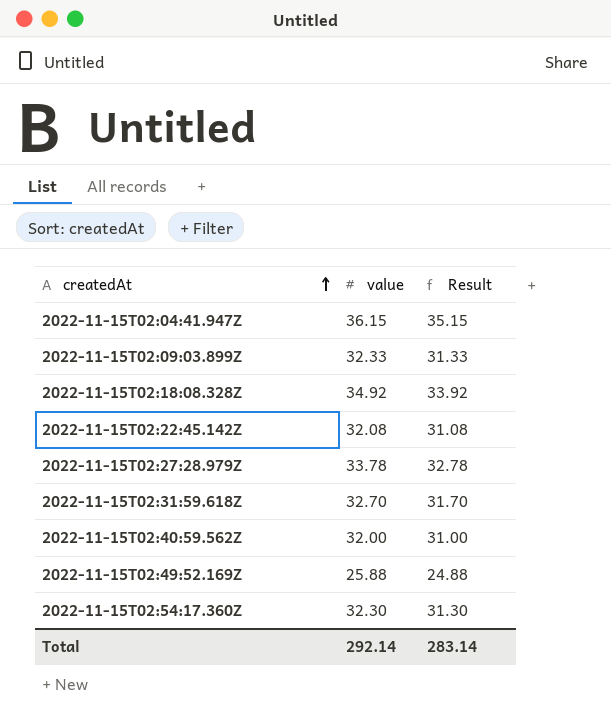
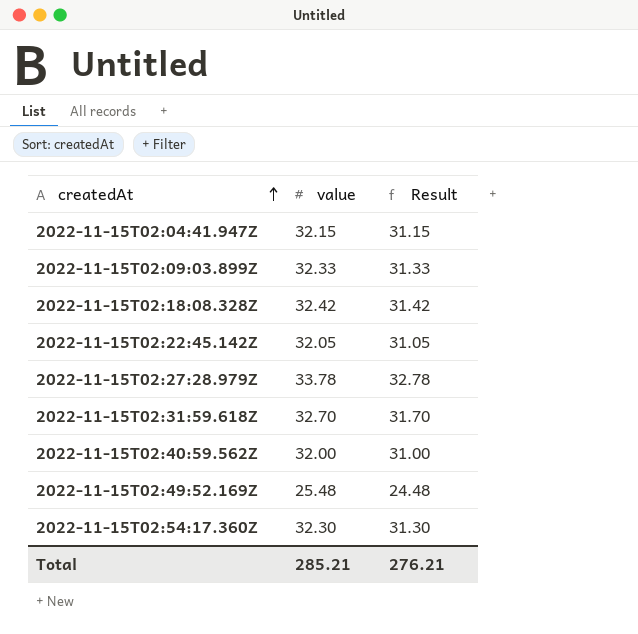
2022-11-15T02:04:41.947Z | value: 36.15 -> 32.15
2022-11-15T02:04:41.947Z | Result: 35.15 -> 31.15
2022-11-15T02:18:08.328Z | value: 34.92 -> 32.42
2022-11-15T02:18:08.328Z | Result: 33.92 -> 31.42
2022-11-15T02:22:45.142Z | value: 32.08 -> 32.05
2022-11-15T02:22:45.142Z | Result: 31.08 -> 31.05
2022-11-15T02:49:52.169Z | value: 25.88 -> 25.48
2022-11-15T02:49:52.169Z | Result: 24.88 -> 24.48
Total | value: 292.14 -> 285.21
Total | Result: 283.14 -> 276.21

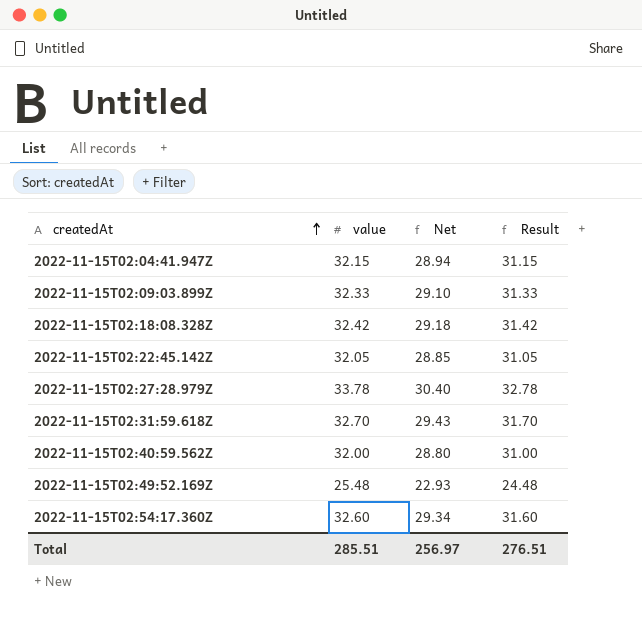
column Net | formula: none -> [value] * 0.9
2022-11-15T02:54:17.360Z | value: 32.30 -> 32.60
2022-11-15T02:54:17.360Z | Result: 31.30 -> 31.60
Total | value: 285.21 -> 285.51
Total | Result: 276.21 -> 276.51

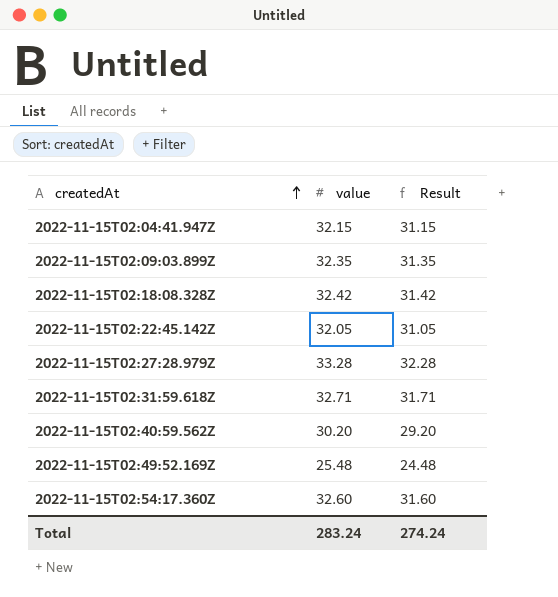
column Net | formula: [value] * 0.9 -> none
2022-11-15T02:09:03.899Z | value: 32.33 -> 32.35
2022-11-15T02:09:03.899Z | Result: 31.33 -> 31.35
2022-11-15T02:27:28.979Z | value: 33.78 -> 33.28
2022-11-15T02:27:28.979Z | Result: 32.78 -> 32.28
2022-11-15T02:31:59.618Z | value: 32.70 -> 32.71
2022-11-15T02:31:59.618Z | Result: 31.70 -> 31.71
2022-11-15T02:40:59.562Z | value: 32.00 -> 30.20
2022-11-15T02:40:59.562Z | Result: 31.00 -> 29.20
Total | value: 285.51 -> 283.24
Total | Result: 276.51 -> 274.24

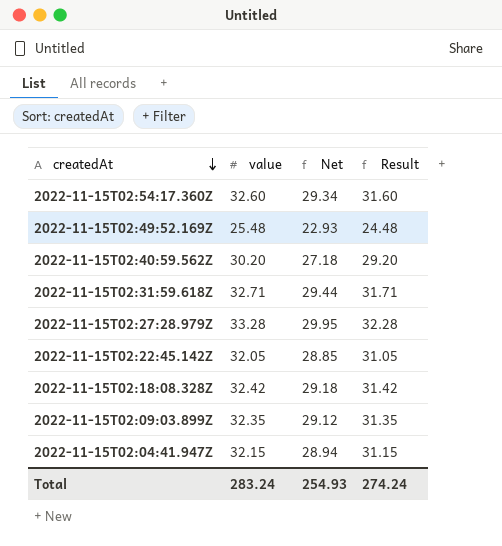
row order: createdAt ascending -> createdAt descending
column Net | formula: none -> [value] * 0.9

